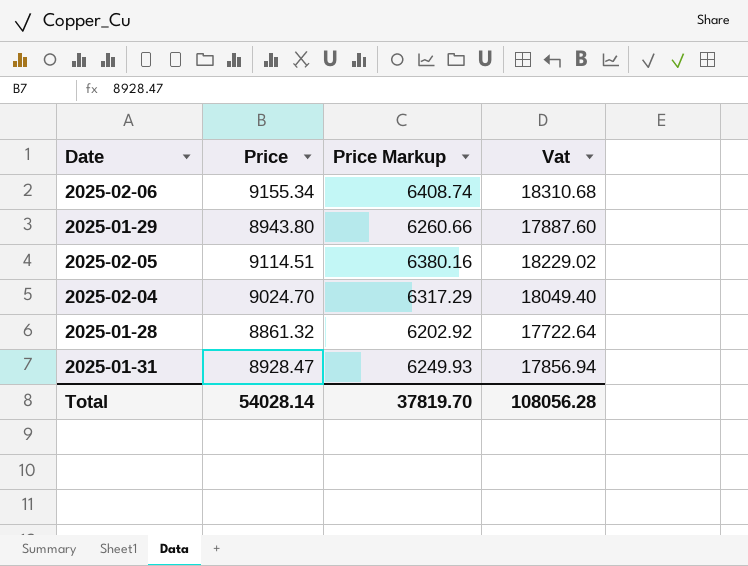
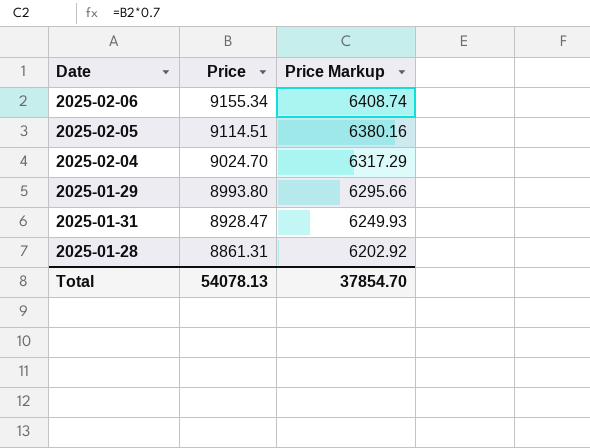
row order: none -> Price descending
column Vat | formula: [Price] * 2 -> none
2025-01-29 | Price: 8943.80 -> 8993.80
2025-01-29 | Price Markup: 6260.66 -> 6295.66
2025-01-28 | Price: 8861.32 -> 8861.31
Total | Price: 54028.14 -> 54078.13
Total | Price Markup: 37819.70 -> 37854.70

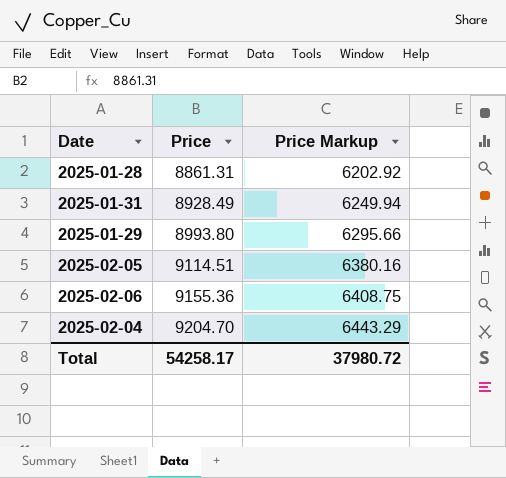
row order: Price descending -> Price ascending
2025-01-31 | Price: 8928.47 -> 8928.49
2025-01-31 | Price Markup: 6249.93 -> 6249.94
2025-02-06 | Price: 9155.34 -> 9155.36
2025-02-06 | Price Markup: 6408.74 -> 6408.75
2025-02-04 | Price: 9024.70 -> 9204.70
2025-02-04 | Price Markup: 6317.29 -> 6443.29
Total | Price: 54078.13 -> 54258.17
Total | Price Markup: 37854.70 -> 37980.72

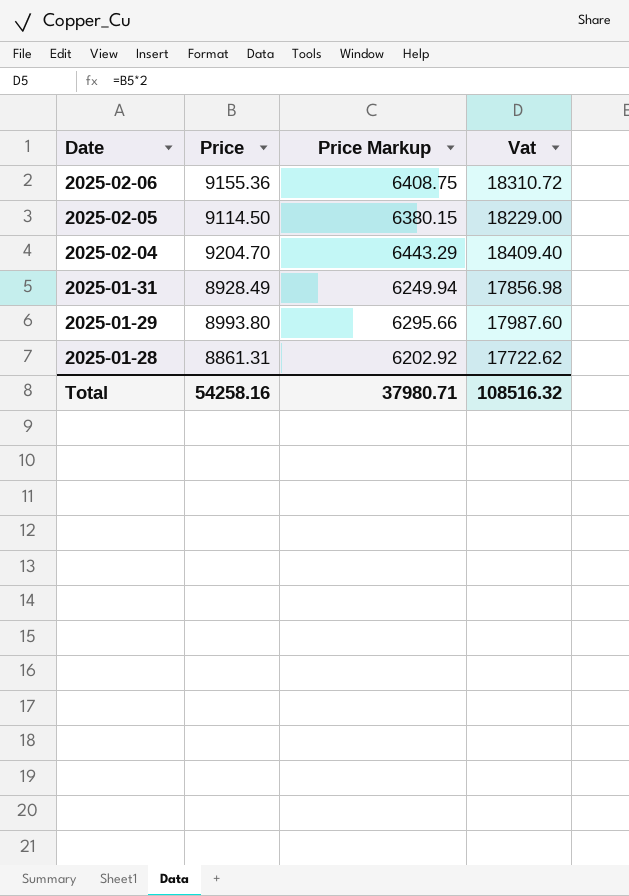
row order: Price ascending -> Date descending
column Vat | formula: none -> [Price] * 2
2025-02-05 | Price: 9114.51 -> 9114.50
2025-02-05 | Price Markup: 6380.16 -> 6380.15
Total | Price: 54258.17 -> 54258.16
Total | Price Markup: 37980.72 -> 37980.71

